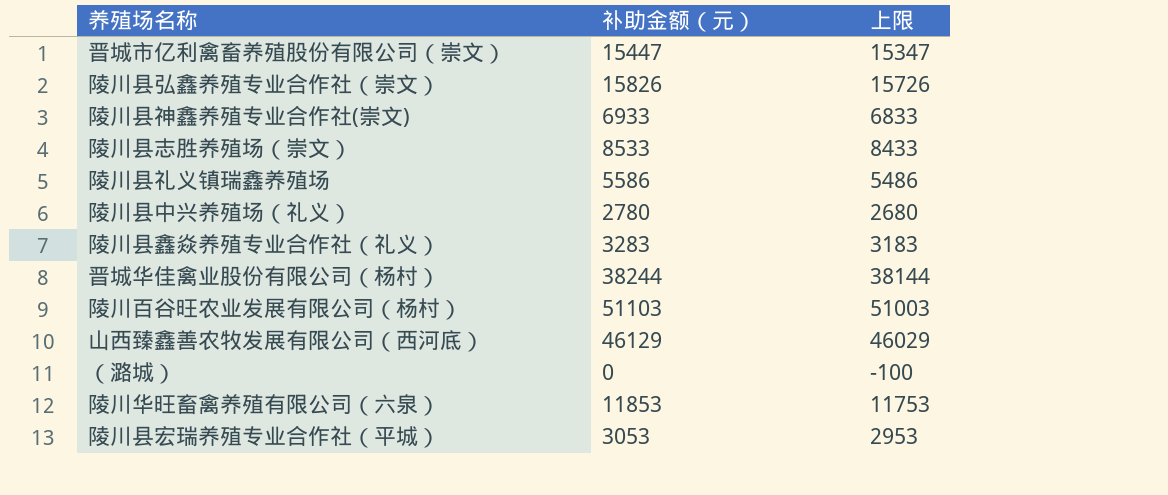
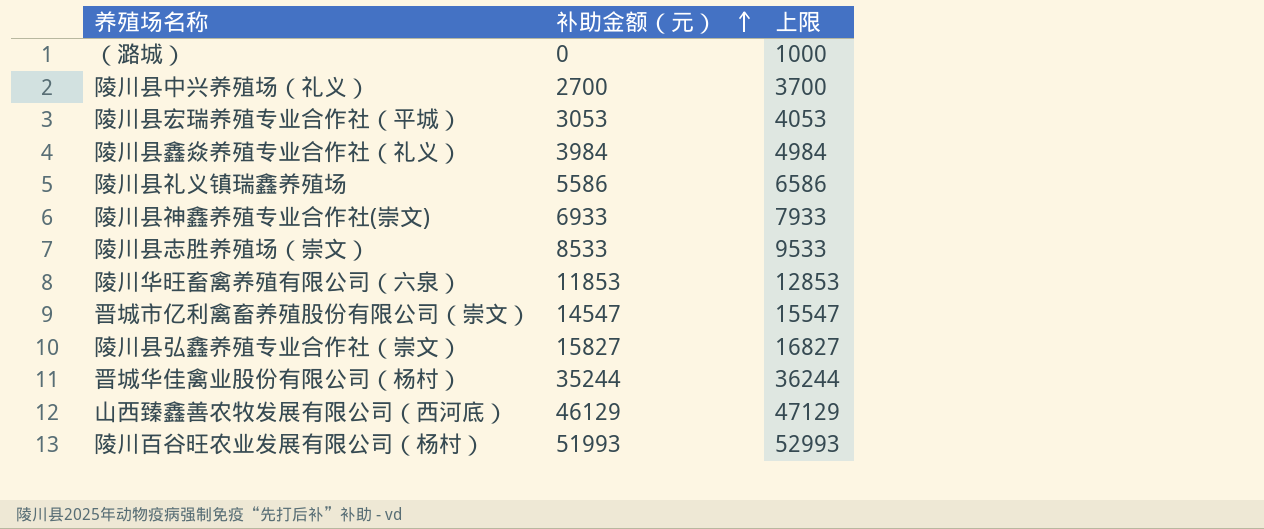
row order: none -> 补助金额（元） ascending
column 上限 | formula: [补助金额（元）] - 100 -> [补助金额（元）] + 1000
陵川县中兴养殖场（礼义） | 补助金额（元）: 2780 -> 2700
陵川县鑫焱养殖专业合作社（礼义） | 补助金额（元）: 3283 -> 3984
晋城市亿利禽畜养殖股份有限公司（崇文） | 补助金额（元）: 15447 -> 14547
陵川县弘鑫养殖专业合作社（崇文） | 补助金额（元）: 15826 -> 15827
晋城华佳禽业股份有限公司（杨村） | 补助金额（元）: 38244 -> 35244
陵川百谷旺农业发展有限公司（杨村） | 补助金额（元）: 51103 -> 51993

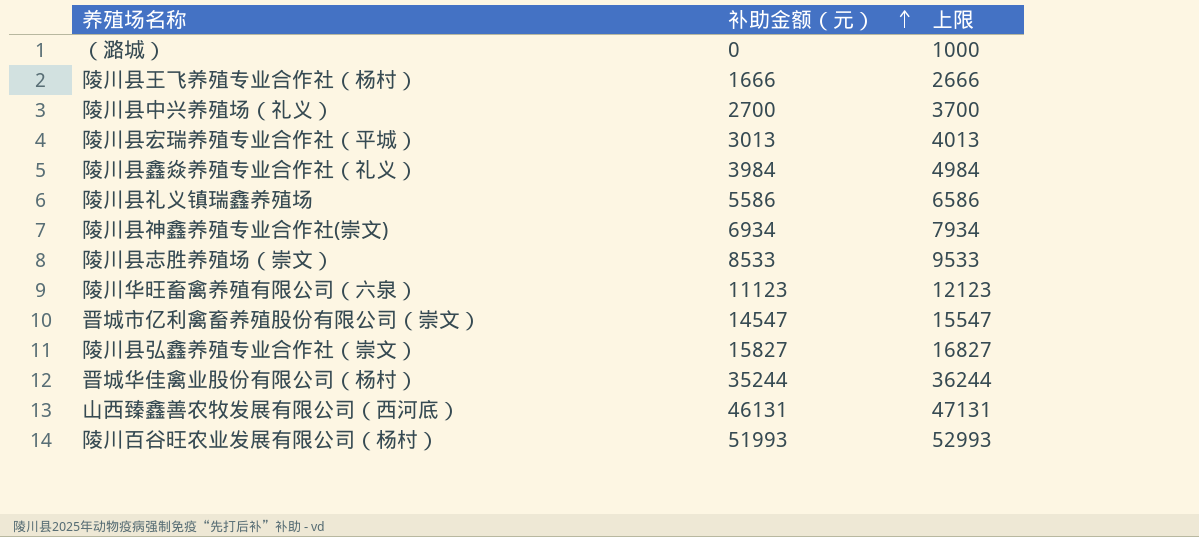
row 陵川县王飞养殖专业合作社（杨村）: none -> 1666 | 2666
陵川县宏瑞养殖专业合作社（平城） | 补助金额（元）: 3053 -> 3013
陵川县宏瑞养殖专业合作社（平城） | 上限: 4053 -> 4013
陵川县神鑫养殖专业合作社(崇文) | 补助金额（元）: 6933 -> 6934
陵川县神鑫养殖专业合作社(崇文) | 上限: 7933 -> 7934
陵川华旺畜禽养殖有限公司（六泉） | 补助金额（元）: 11853 -> 11123
陵川华旺畜禽养殖有限公司（六泉） | 上限: 12853 -> 12123
山西臻鑫善农牧发展有限公司（西河底） | 补助金额（元）: 46129 -> 46131
山西臻鑫善农牧发展有限公司（西河底） | 上限: 47129 -> 47131

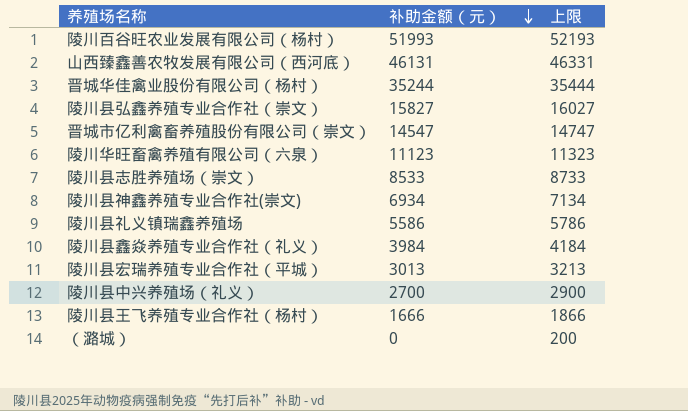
row order: 补助金额（元） ascending -> 补助金额（元） descending
column 上限 | formula: [补助金额（元）] + 1000 -> [补助金额（元）] + 200

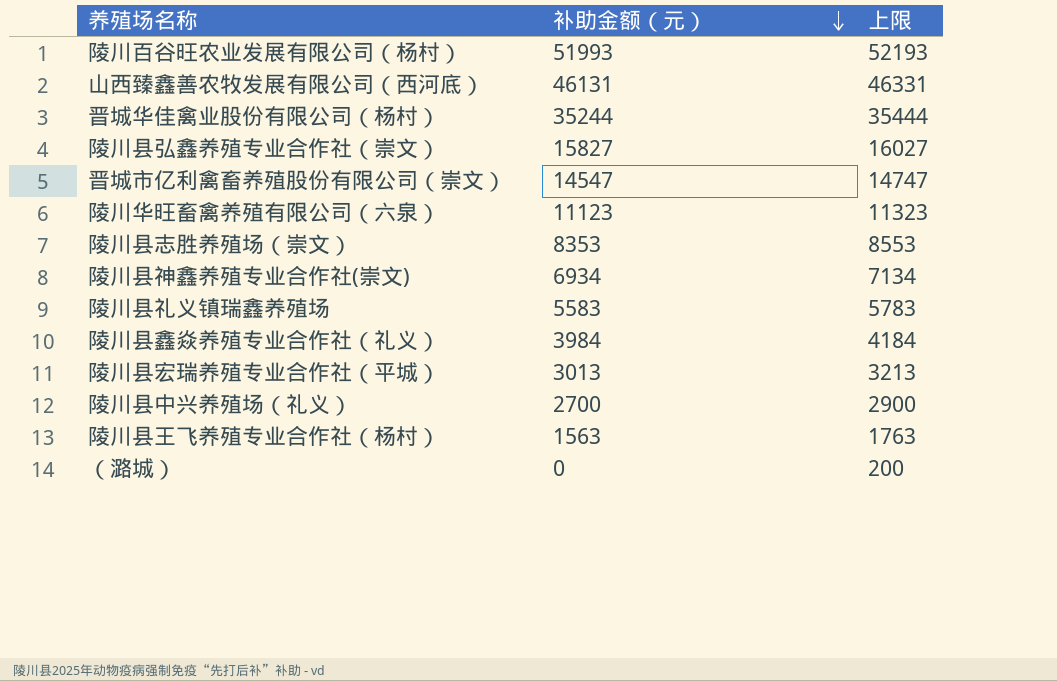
陵川县志胜养殖场（崇文） | 补助金额（元）: 8533 -> 8353
陵川县志胜养殖场（崇文） | 上限: 8733 -> 8553
陵川县礼义镇瑞鑫养殖场 | 补助金额（元）: 5586 -> 5583
陵川县礼义镇瑞鑫养殖场 | 上限: 5786 -> 5783
陵川县王飞养殖专业合作社（杨村） | 补助金额（元）: 1666 -> 1563
陵川县王飞养殖专业合作社（杨村） | 上限: 1866 -> 1763

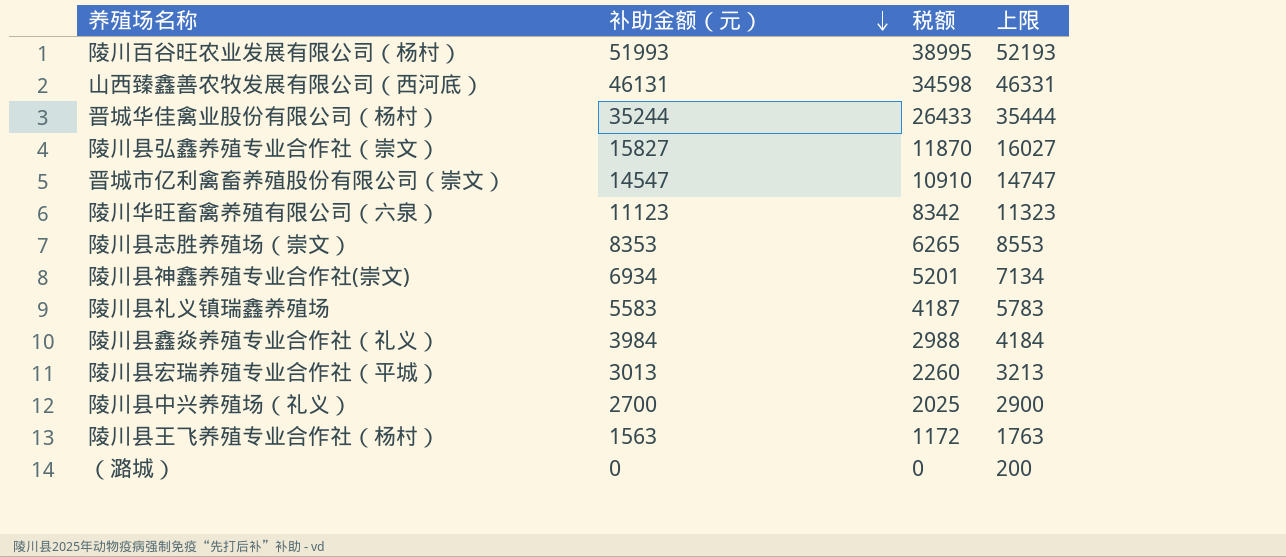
column 税额 | formula: none -> [补助金额（元）] * 0.75

